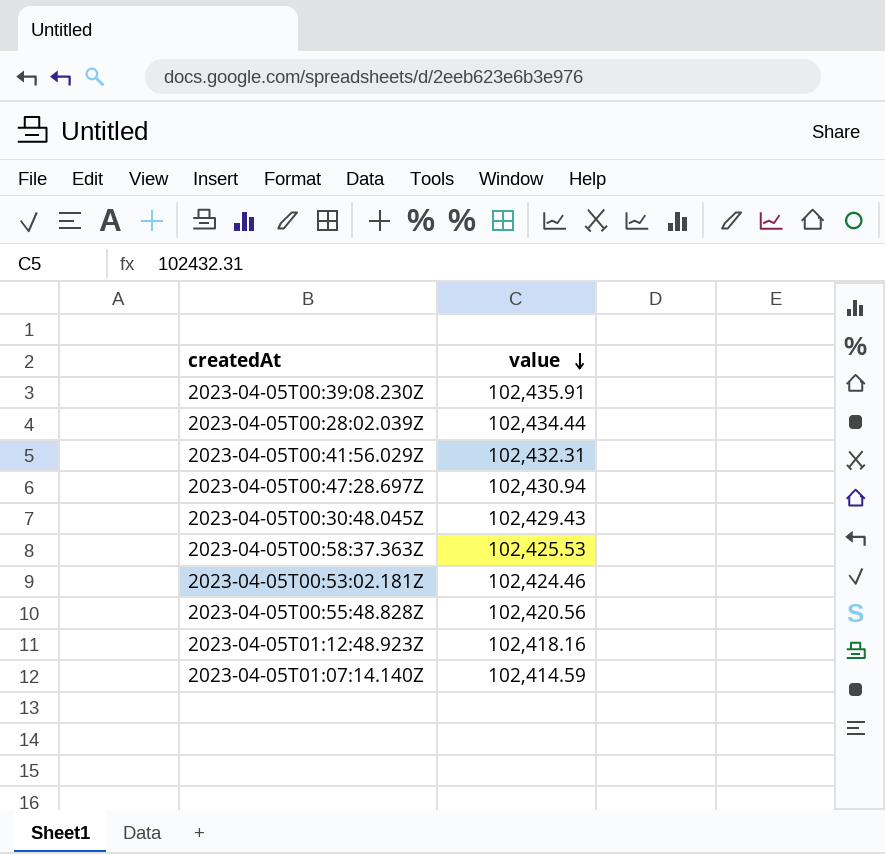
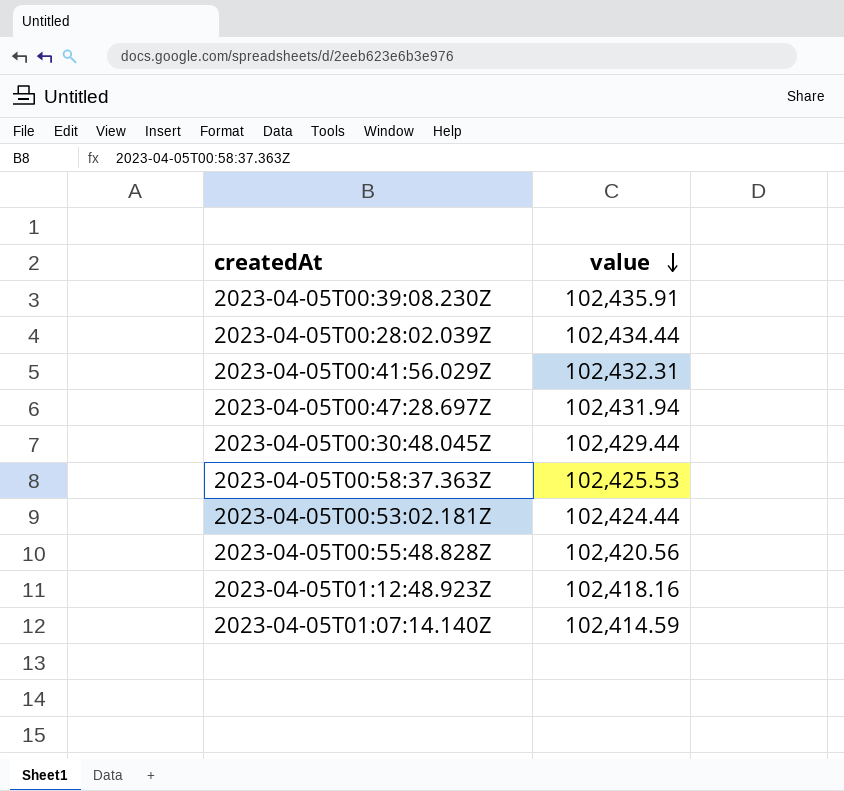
2023-04-05T00:47:28.697Z | value: 102,430.94 -> 102,431.94
2023-04-05T00:30:48.045Z | value: 102,429.43 -> 102,429.44
2023-04-05T00:53:02.181Z | value: 102,424.46 -> 102,424.44

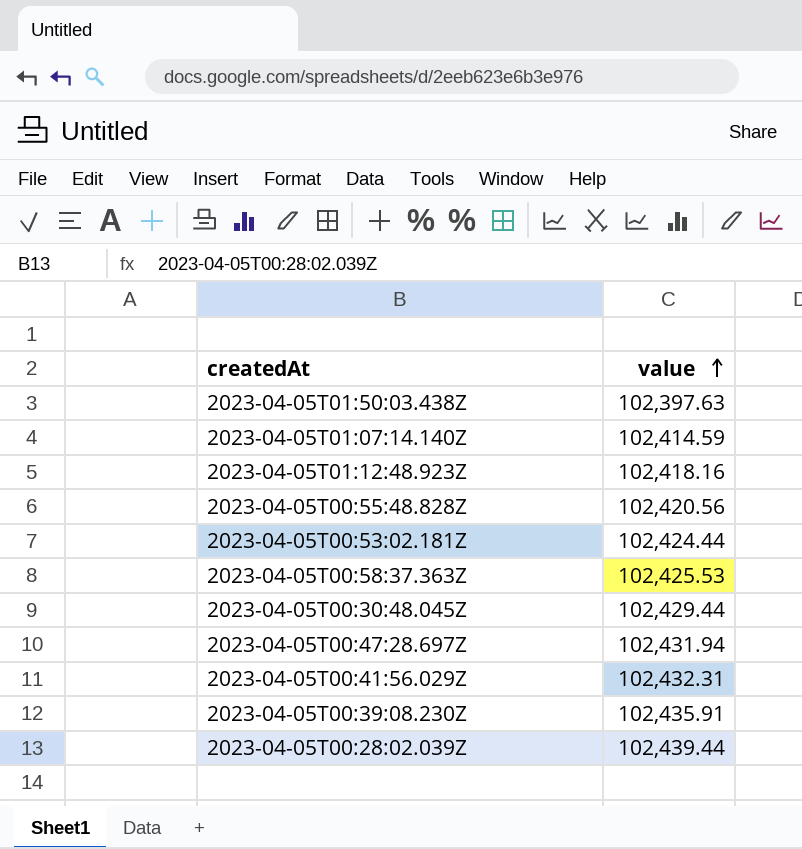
row order: value descending -> value ascending
row 2023-04-05T01:50:03.438Z: none -> 102,397.63
2023-04-05T00:28:02.039Z | value: 102,434.44 -> 102,439.44

